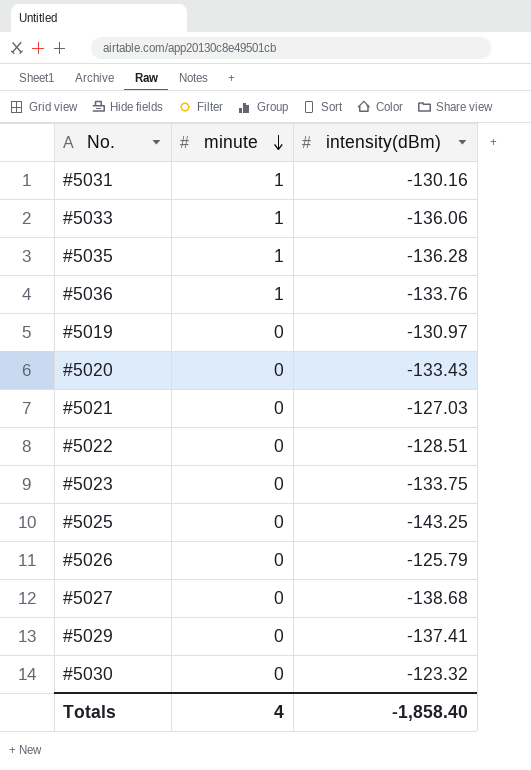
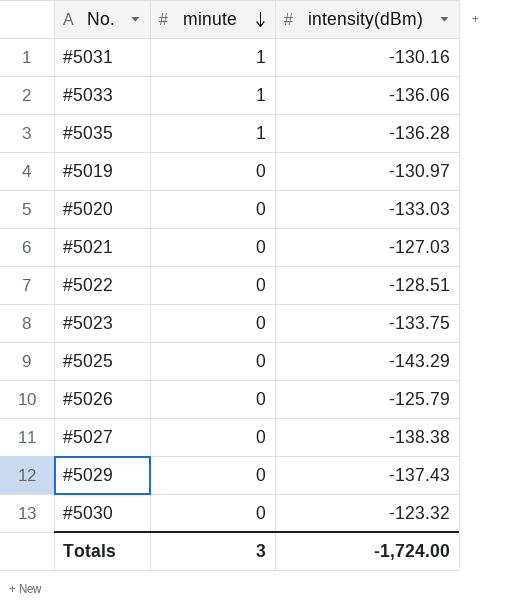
row #5036: 1 | -133.76 -> none
#5020 | intensity(dBm): -133.43 -> -133.03
#5025 | intensity(dBm): -143.25 -> -143.29
#5027 | intensity(dBm): -138.68 -> -138.38
#5029 | intensity(dBm): -137.41 -> -137.43
Totals | minute: 4 -> 3
Totals | intensity(dBm): -1,858.40 -> -1,724.00

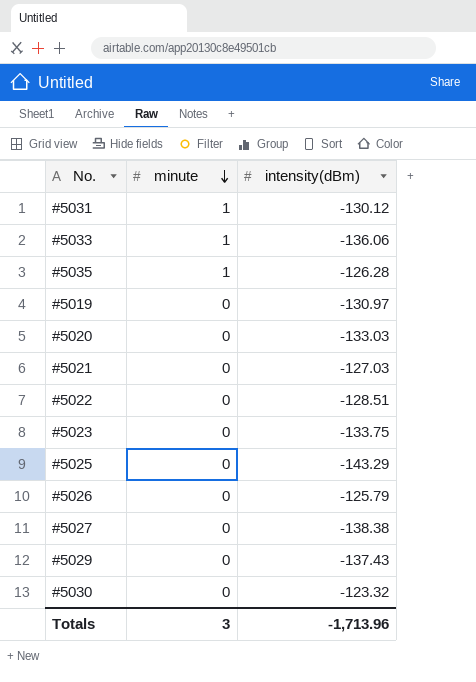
#5031 | intensity(dBm): -130.16 -> -130.12
#5035 | intensity(dBm): -136.28 -> -126.28
Totals | intensity(dBm): -1,724.00 -> -1,713.96

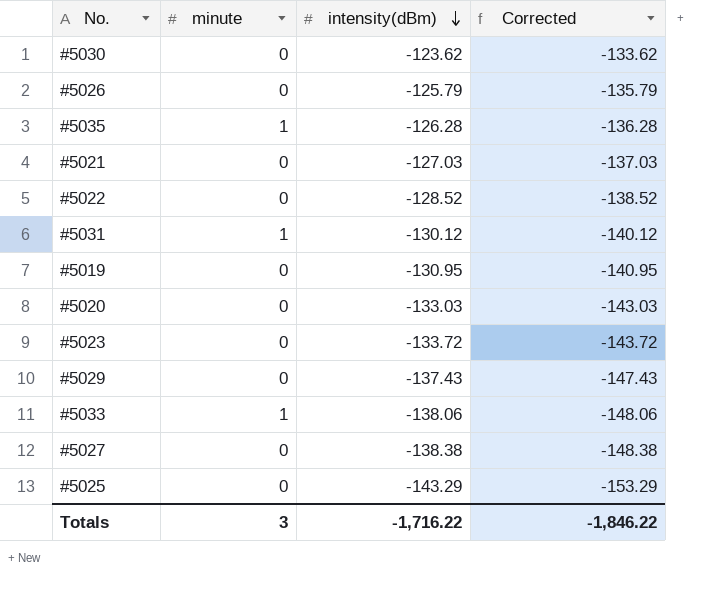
row order: minute descending -> intensity(dBm) descending
column Corrected | formula: none -> [intensity(dBm)] - 10
#5030 | intensity(dBm): -123.32 -> -123.62
#5022 | intensity(dBm): -128.51 -> -128.52
#5019 | intensity(dBm): -130.97 -> -130.95
#5023 | intensity(dBm): -133.75 -> -133.72
#5033 | intensity(dBm): -136.06 -> -138.06
Totals | intensity(dBm): -1,713.96 -> -1,716.22

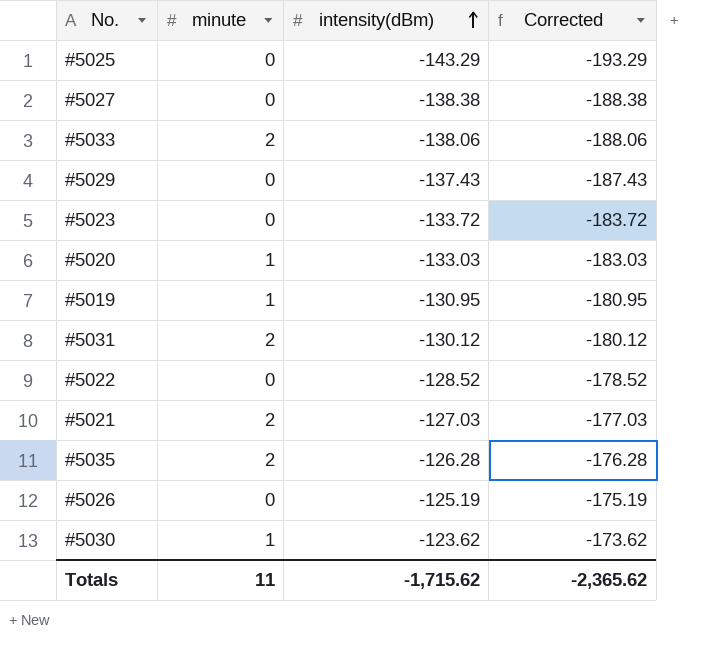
row order: intensity(dBm) descending -> intensity(dBm) ascending
column Corrected | formula: [intensity(dBm)] - 10 -> [intensity(dBm)] - 50
#5033 | minute: 1 -> 2
#5020 | minute: 0 -> 1
#5019 | minute: 0 -> 1
#5031 | minute: 1 -> 2
#5021 | minute: 0 -> 2
#5035 | minute: 1 -> 2
#5026 | intensity(dBm): -125.79 -> -125.19
#5030 | minute: 0 -> 1
Totals | minute: 3 -> 11
Totals | intensity(dBm): -1,716.22 -> -1,715.62
Totals | Corrected: -1,846.22 -> -2,365.62

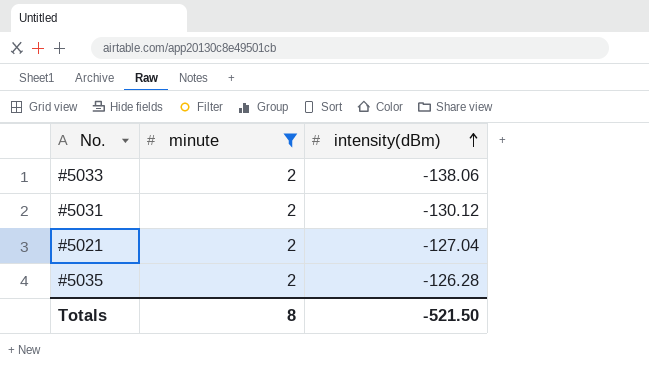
filter: none -> minute = 2
column Corrected | formula: [intensity(dBm)] - 50 -> none
#5021 | intensity(dBm): -127.03 -> -127.04
Totals | minute: 11 -> 8
Totals | intensity(dBm): -1,715.62 -> -521.50

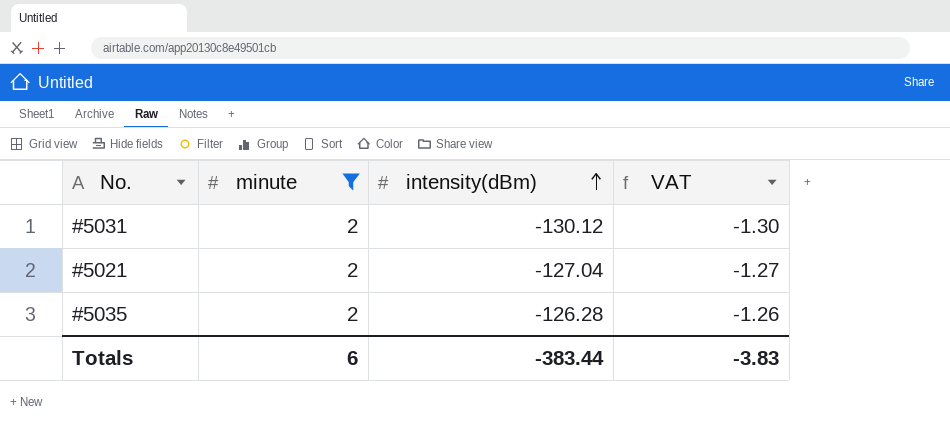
column VAT | formula: none -> [intensity(dBm)] * 0.01
row #5033: 2 | -138.06 -> none
Totals | minute: 8 -> 6
Totals | intensity(dBm): -521.50 -> -383.44

